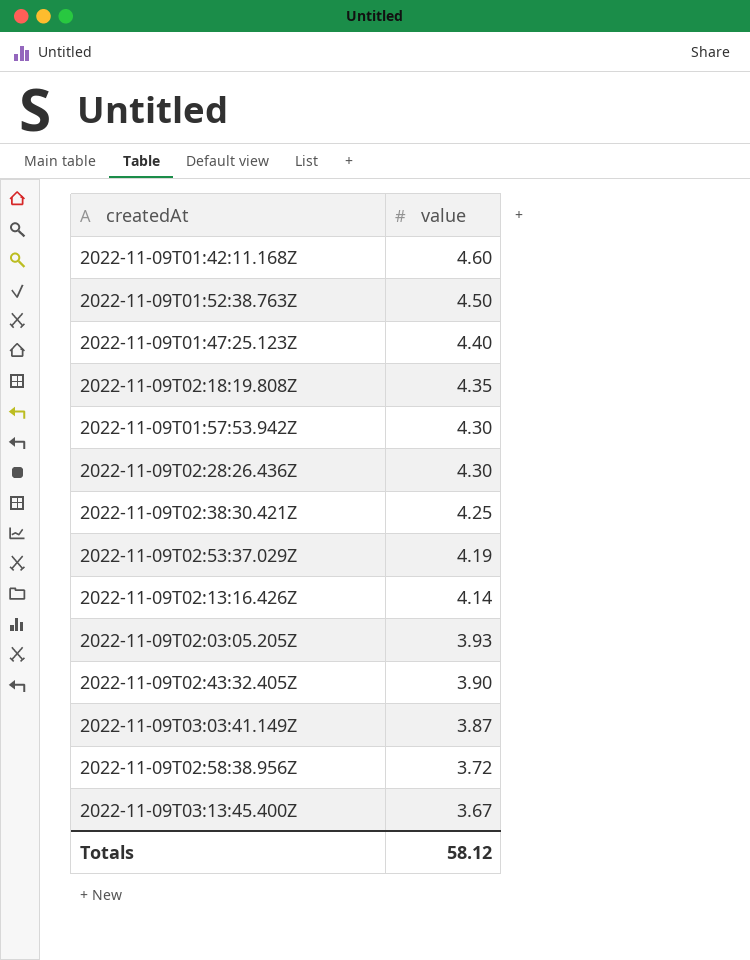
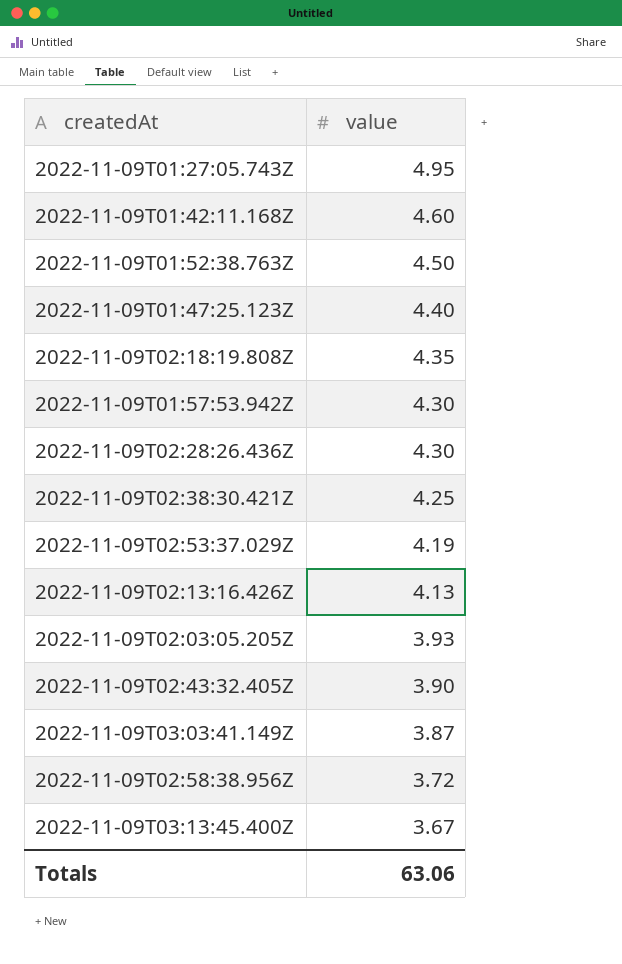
row 2022-11-09T01:27:05.743Z: none -> 4.95
2022-11-09T02:13:16.426Z | value: 4.14 -> 4.13
Totals | value: 58.12 -> 63.06

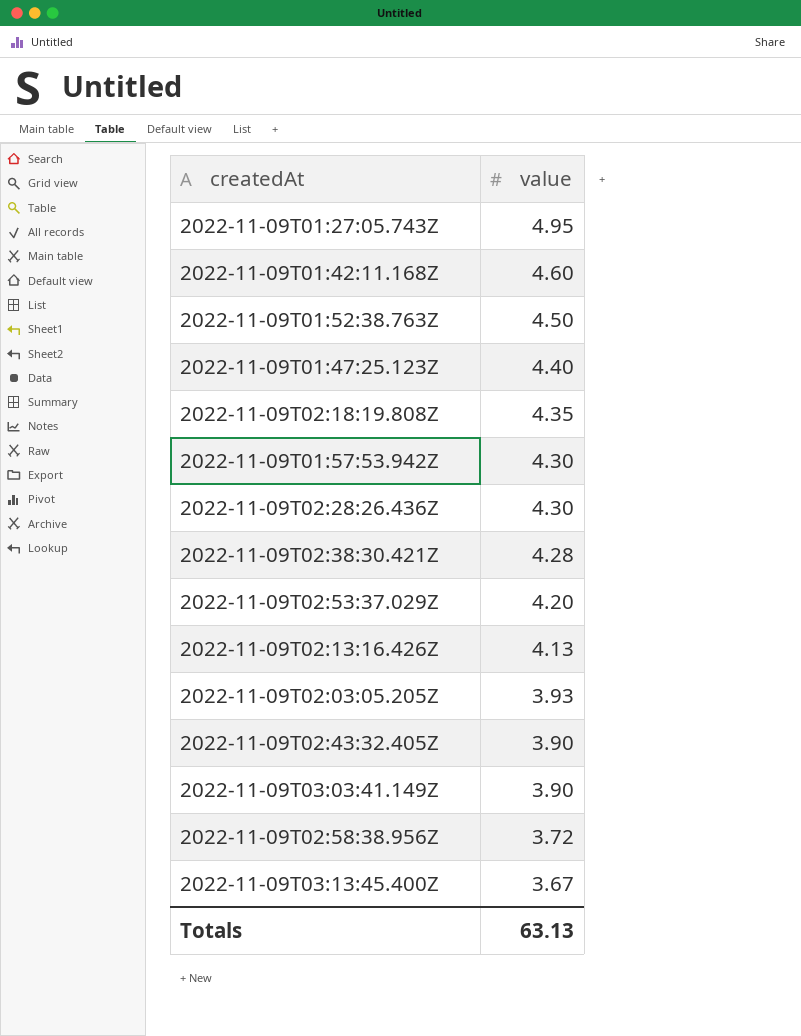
2022-11-09T02:38:30.421Z | value: 4.25 -> 4.28
2022-11-09T02:53:37.029Z | value: 4.19 -> 4.20
2022-11-09T03:03:41.149Z | value: 3.87 -> 3.90
Totals | value: 63.06 -> 63.13

